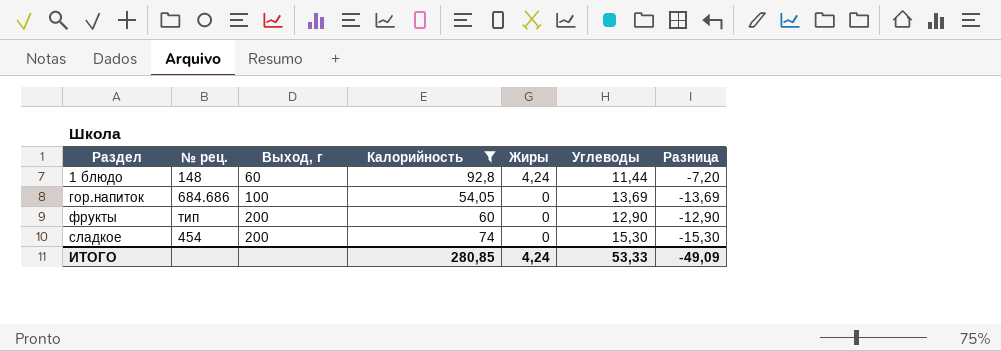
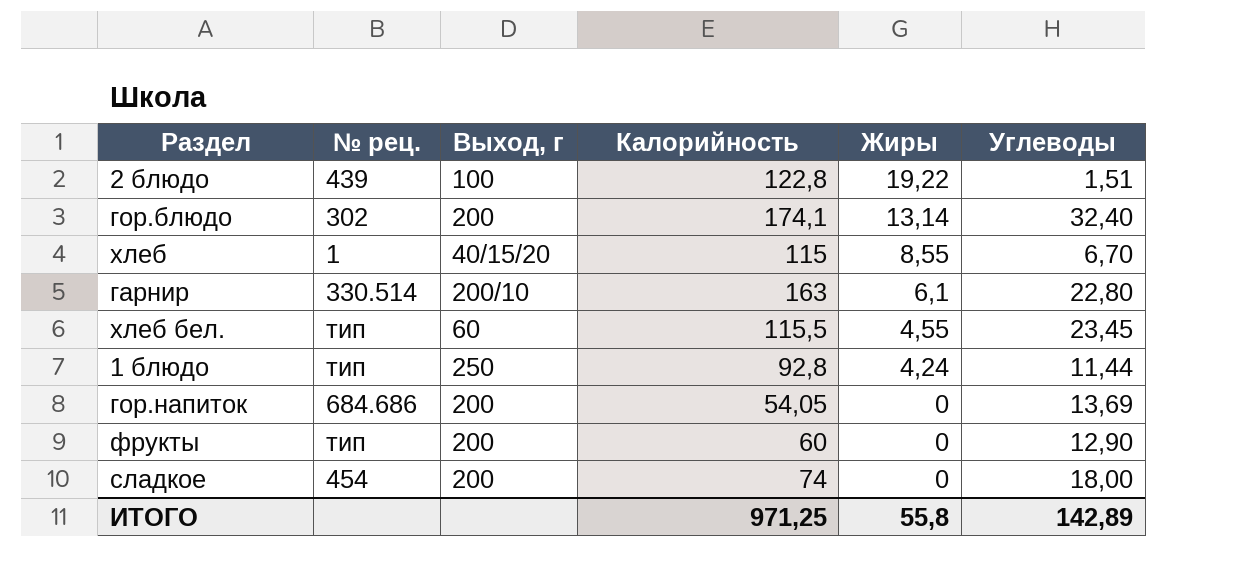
filter: Калорийность <= 92,8 -> none
column Разница | formula: [Жиры] - [Углеводы] -> none
1 блюдо | № рец.: 148 -> тип
1 блюдо | Выход, г: 60 -> 250
гор.напиток | Выход, г: 100 -> 200
сладкое | Углеводы: 15,30 -> 18,00
ИТОГО | Калорийность: 280,85 -> 971,25
ИТОГО | Жиры: 4,24 -> 55,8
ИТОГО | Углеводы: 53,33 -> 142,89

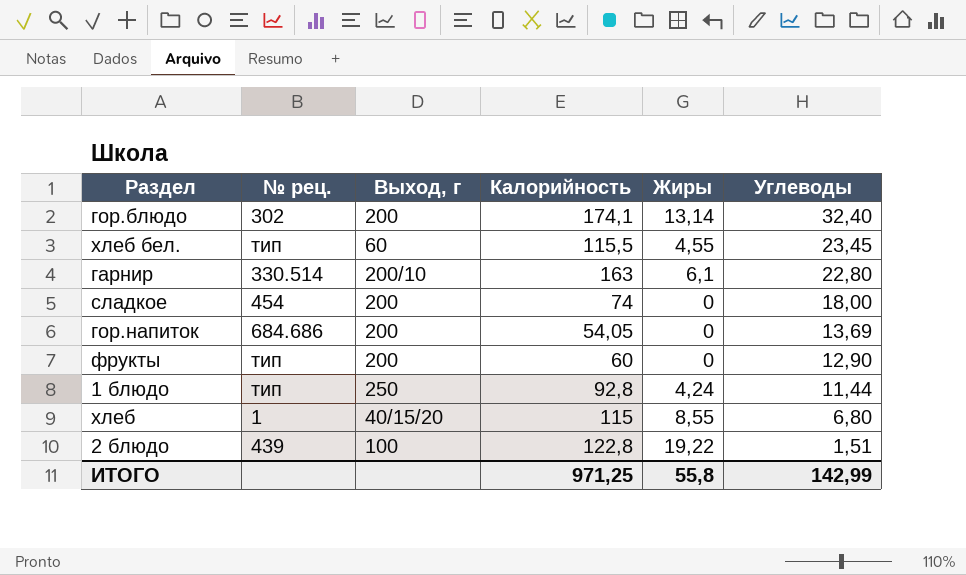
row order: Жиры descending -> Углеводы descending
хлеб | Углеводы: 6,70 -> 6,80
ИТОГО | Углеводы: 142,89 -> 142,99

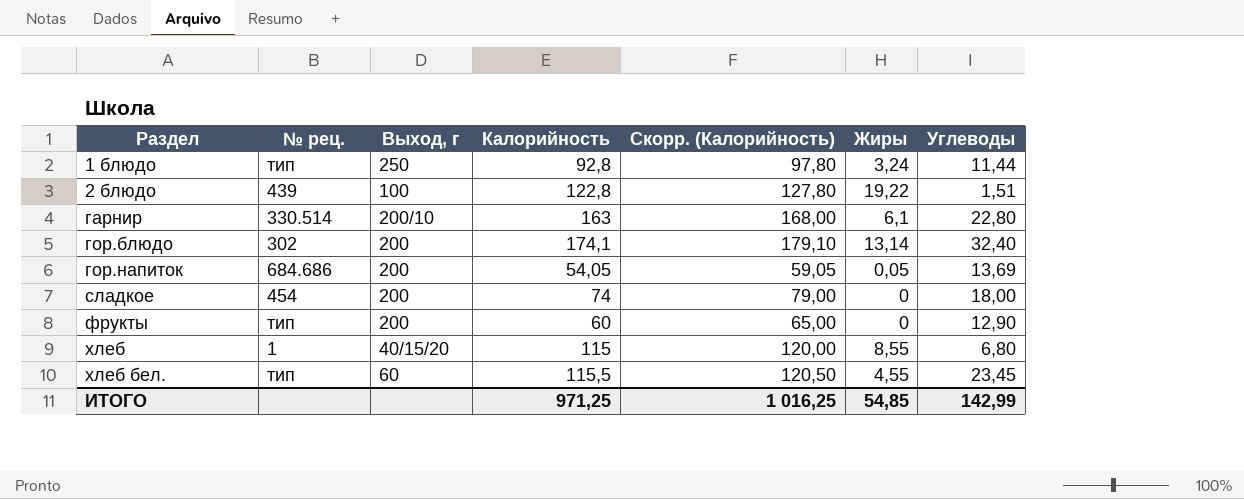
row order: Углеводы descending -> Раздел ascending
column Скорр. (Калорийность) | formula: none -> [Калорийность] + 5
1 блюдо | Жиры: 4,24 -> 3,24
гор.напиток | Жиры: 0 -> 0,05
ИТОГО | Жиры: 55,8 -> 54,85

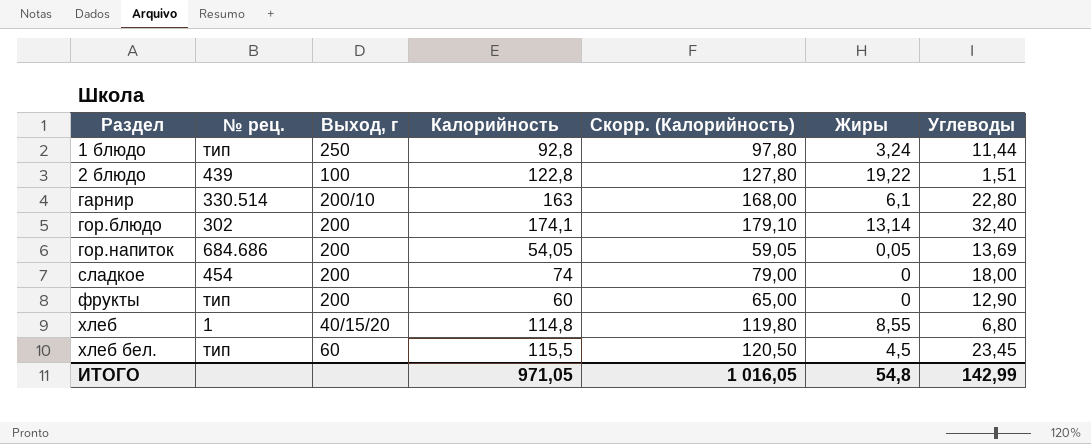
хлеб | Калорийность: 115 -> 114,8
хлеб | Скорр. (Калорийность): 120,00 -> 119,80
хлеб бел. | Жиры: 4,55 -> 4,5
ИТОГО | Калорийность: 971,25 -> 971,05
ИТОГО | Скорр. (Калорийность): 1 016,25 -> 1 016,05
ИТОГО | Жиры: 54,85 -> 54,8

